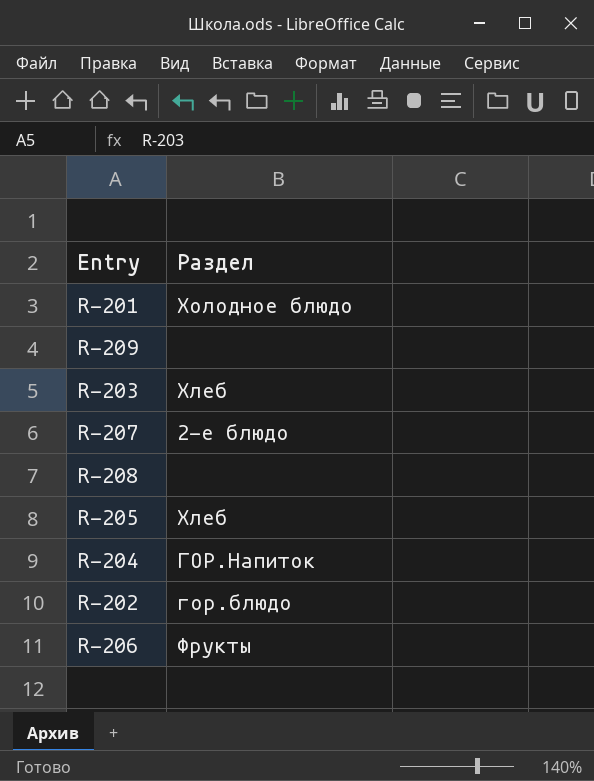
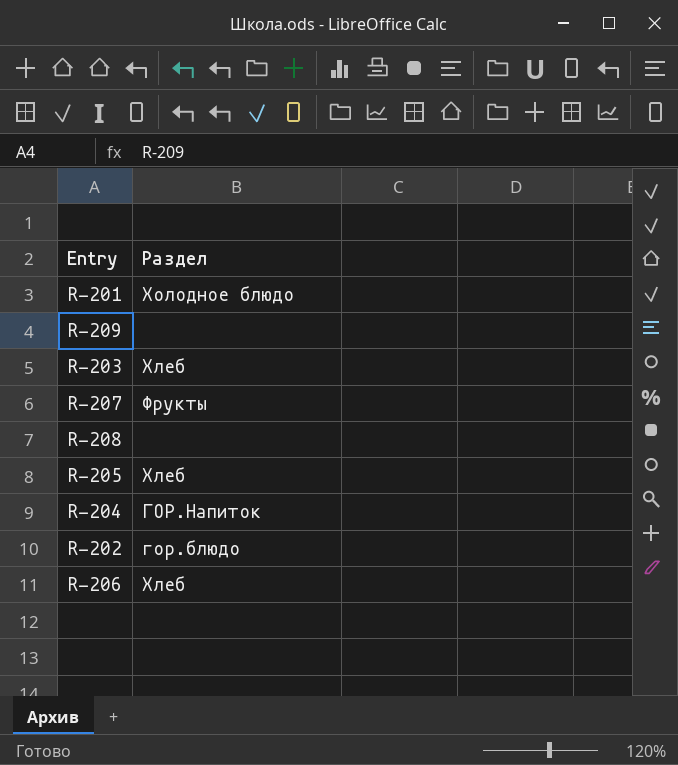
R-207 | Раздел: 2-е блюдо -> Фрукты
R-206 | Раздел: Фрукты -> Хлеб

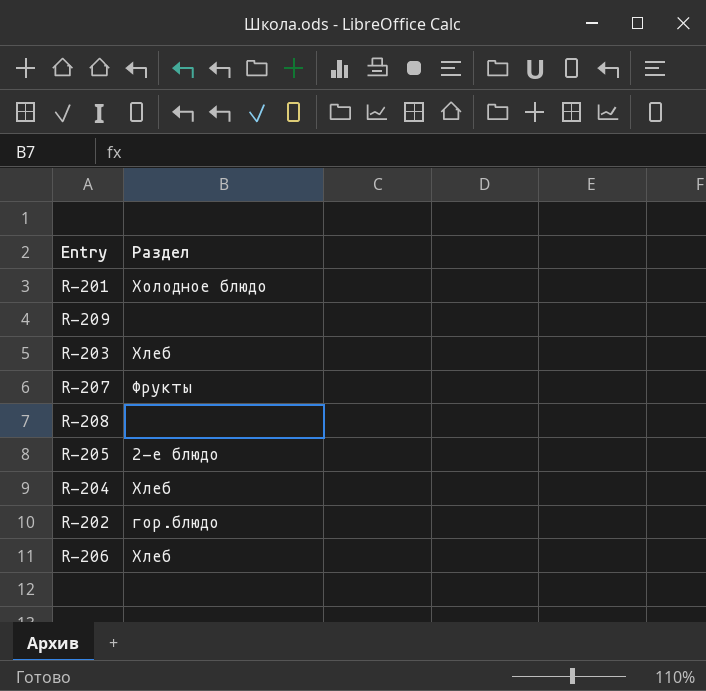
R-205 | Раздел: Хлеб -> 2-е блюдо
R-204 | Раздел: ГОР.Напиток -> Хлеб

